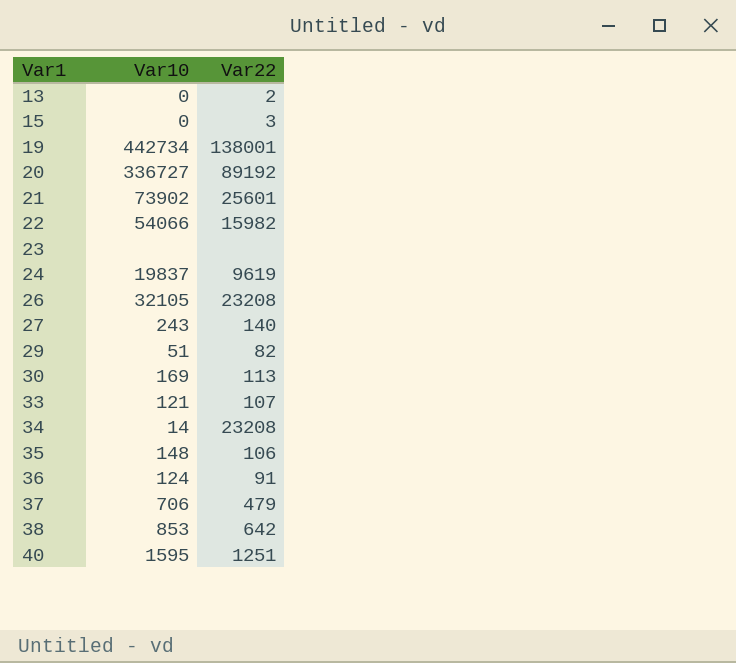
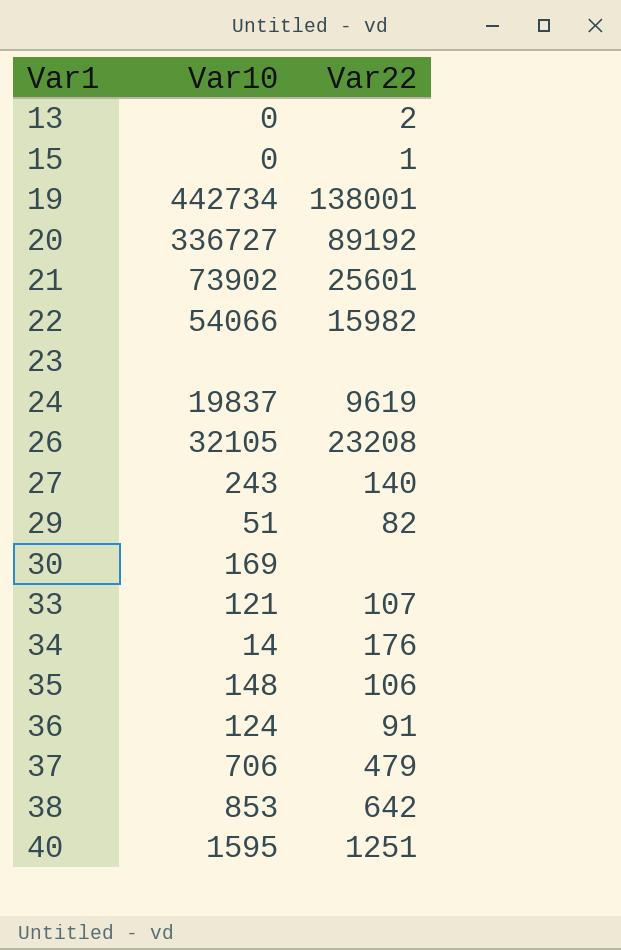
15 | Var22: 3 -> 1
30 | Var22: 113 -> none
34 | Var22: 23208 -> 176

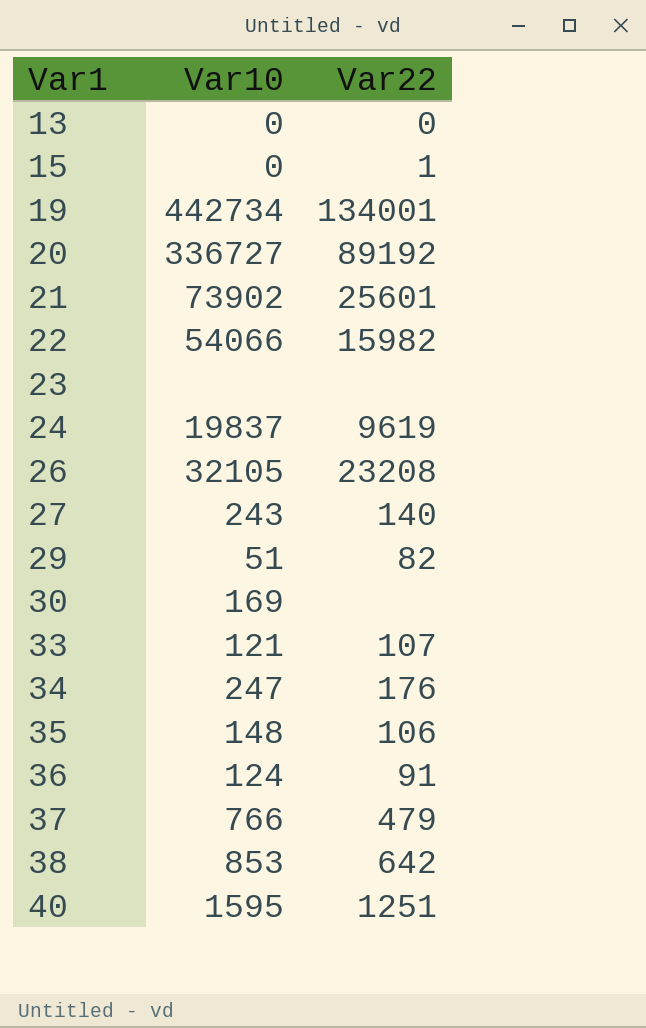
13 | Var22: 2 -> 0
19 | Var22: 138001 -> 134001
34 | Var10: 14 -> 247
37 | Var10: 706 -> 766

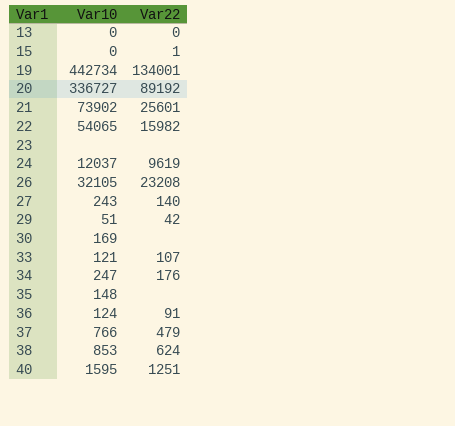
22 | Var10: 54066 -> 54065
24 | Var10: 19837 -> 12037
29 | Var22: 82 -> 42
35 | Var22: 106 -> none
38 | Var22: 642 -> 624

